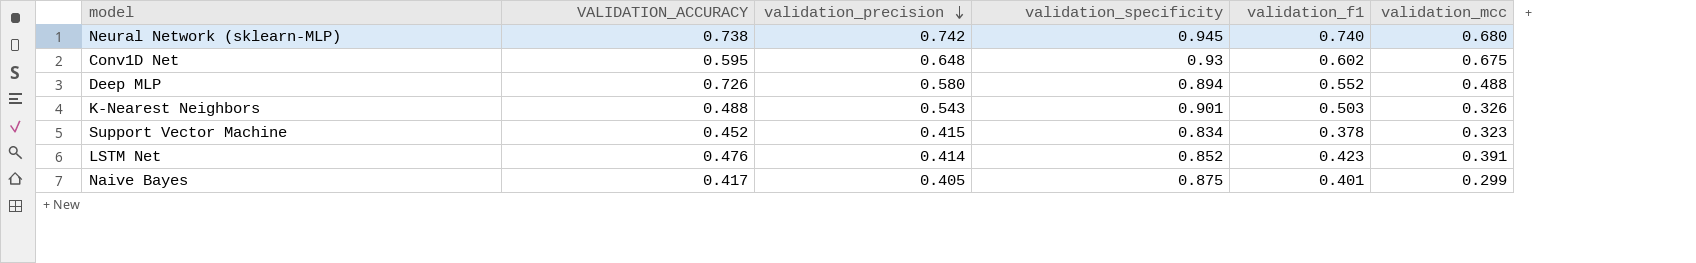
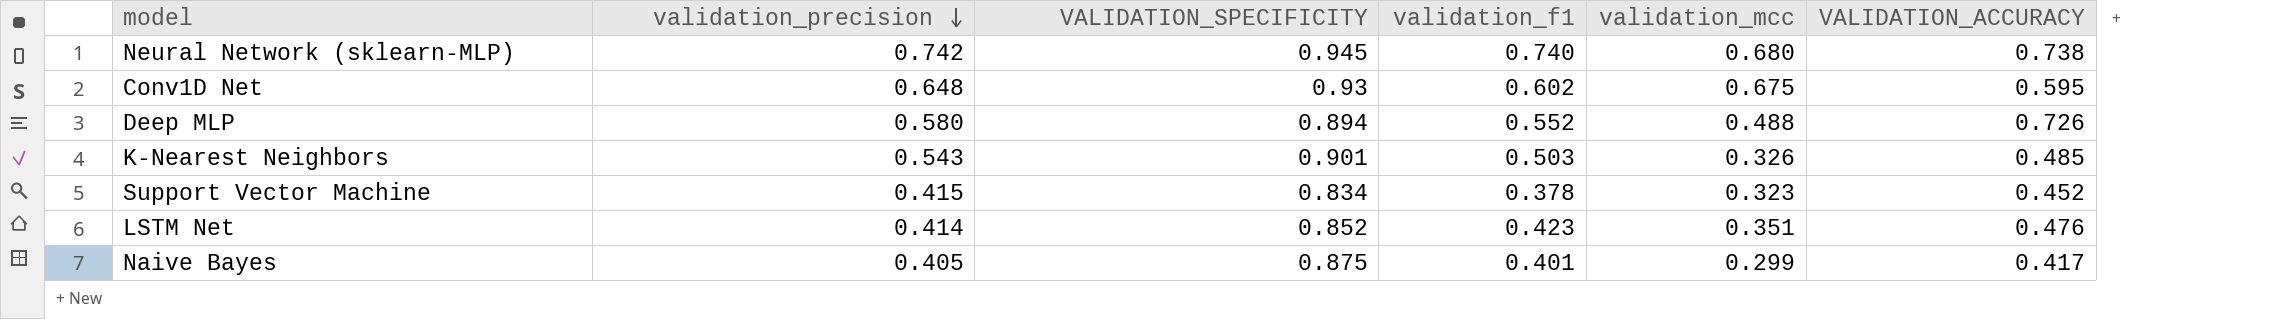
column name: validation_specificity -> VALIDATION_SPECIFICITY
column VALIDATION_ACCURACY | position: 2 -> 6
K-Nearest Neighbors | VALIDATION_ACCURACY: 0.488 -> 0.485
LSTM Net | validation_mcc: 0.391 -> 0.351

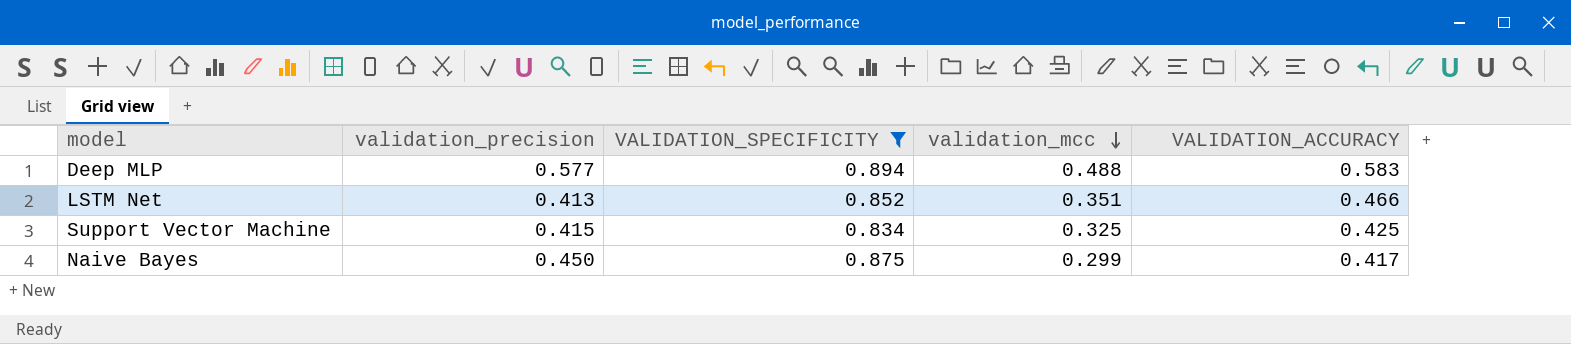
filter: none -> VALIDATION_SPECIFICITY <= 0.894
row order: validation_precision descending -> validation_mcc descending
column validation_f1 | position: 4 -> none
Deep MLP | validation_precision: 0.580 -> 0.577
Deep MLP | VALIDATION_ACCURACY: 0.726 -> 0.583
LSTM Net | validation_precision: 0.414 -> 0.413
LSTM Net | VALIDATION_ACCURACY: 0.476 -> 0.466
Support Vector Machine | validation_mcc: 0.323 -> 0.325
Support Vector Machine | VALIDATION_ACCURACY: 0.452 -> 0.425
Naive Bayes | validation_precision: 0.405 -> 0.450

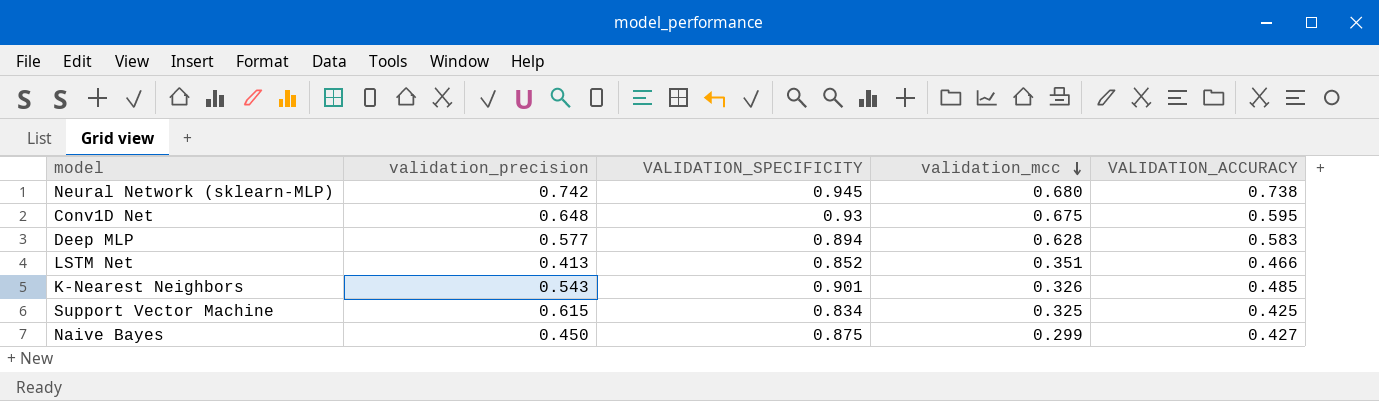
filter: VALIDATION_SPECIFICITY <= 0.894 -> none
Deep MLP | validation_mcc: 0.488 -> 0.628
Support Vector Machine | validation_precision: 0.415 -> 0.615
Naive Bayes | VALIDATION_ACCURACY: 0.417 -> 0.427

